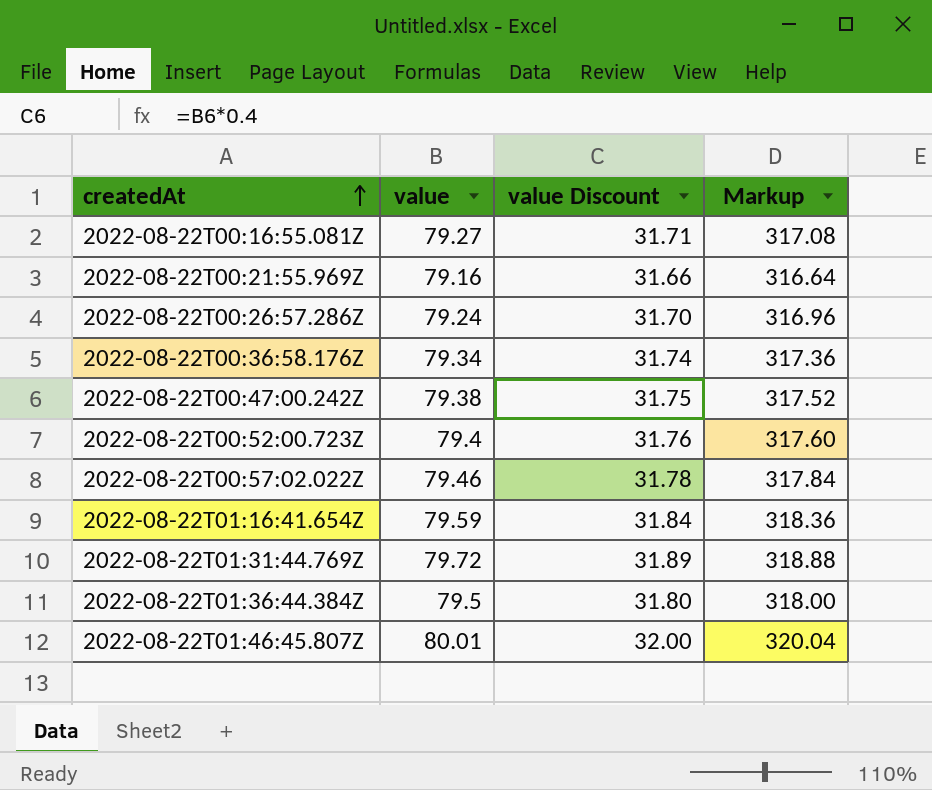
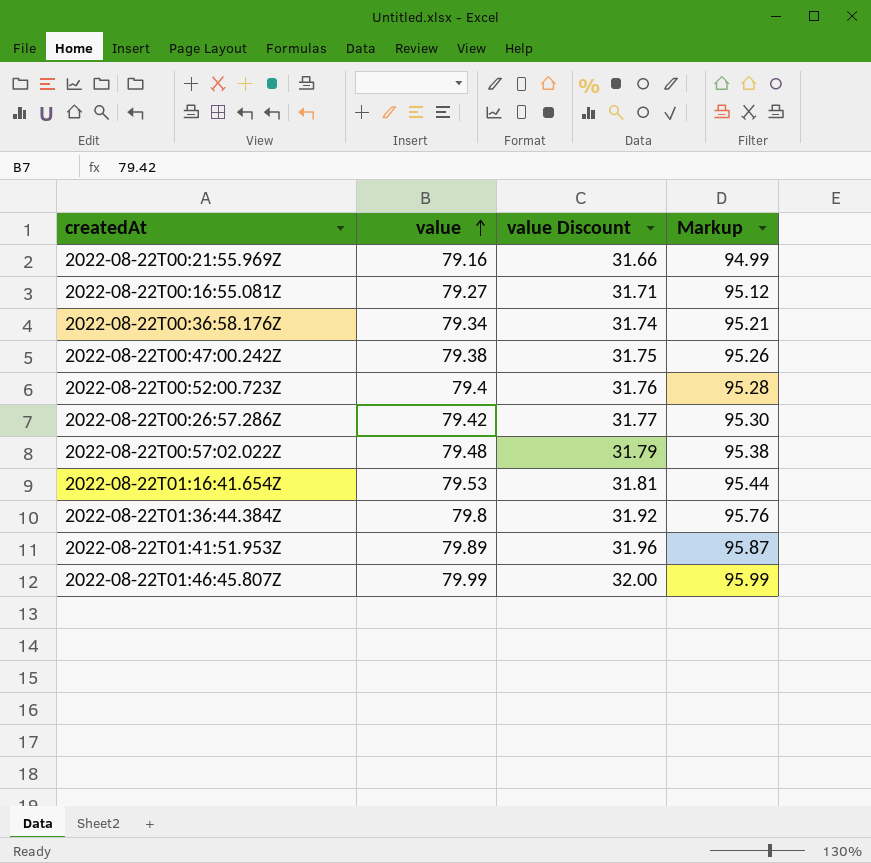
row order: createdAt ascending -> value ascending
column Markup | formula: [value] * 4 -> [value] * 1.2
row 2022-08-22T01:31:44.769Z: 79.72 | 31.89 | 318.88 -> none
2022-08-22T00:26:57.286Z | value: 79.24 -> 79.42
2022-08-22T00:26:57.286Z | value Discount: 31.70 -> 31.77
2022-08-22T00:57:02.022Z | value: 79.46 -> 79.48
2022-08-22T00:57:02.022Z | value Discount: 31.78 -> 31.79
2022-08-22T01:16:41.654Z | value: 79.59 -> 79.53
2022-08-22T01:16:41.654Z | value Discount: 31.84 -> 31.81
2022-08-22T01:36:44.384Z | value: 79.5 -> 79.8
2022-08-22T01:36:44.384Z | value Discount: 31.80 -> 31.92
row 2022-08-22T01:41:51.953Z: none -> 79.89 | 31.96 | 95.87
2022-08-22T01:46:45.807Z | value: 80.01 -> 79.99

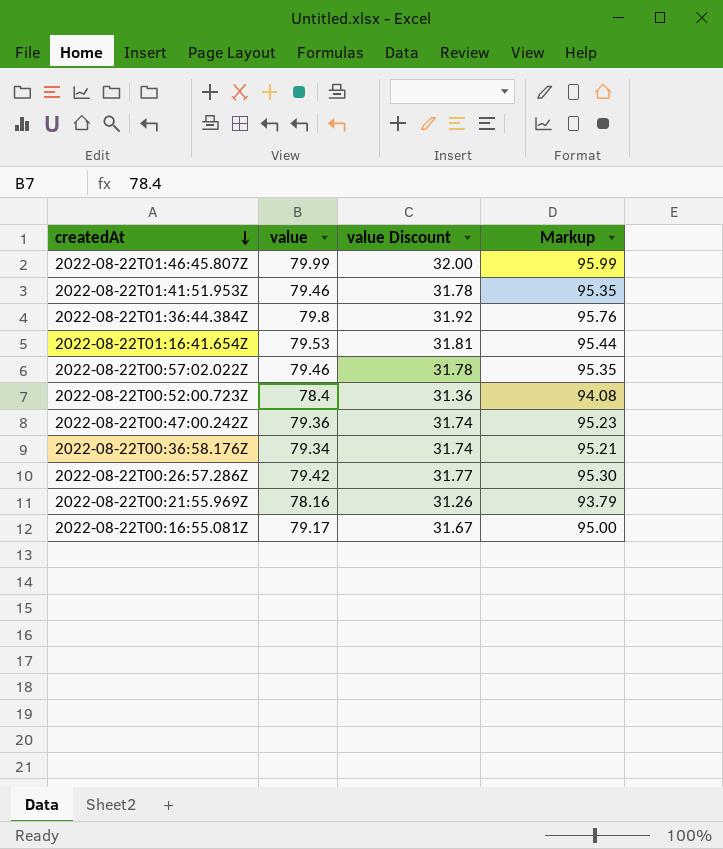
row order: value ascending -> createdAt descending
2022-08-22T01:41:51.953Z | value: 79.89 -> 79.46
2022-08-22T01:41:51.953Z | value Discount: 31.96 -> 31.78
2022-08-22T01:41:51.953Z | Markup: 95.87 -> 95.35
2022-08-22T00:57:02.022Z | value: 79.48 -> 79.46
2022-08-22T00:57:02.022Z | value Discount: 31.79 -> 31.78
2022-08-22T00:57:02.022Z | Markup: 95.38 -> 95.35
2022-08-22T00:52:00.723Z | value: 79.4 -> 78.4
2022-08-22T00:52:00.723Z | value Discount: 31.76 -> 31.36
2022-08-22T00:52:00.723Z | Markup: 95.28 -> 94.08
2022-08-22T00:47:00.242Z | value: 79.38 -> 79.36
2022-08-22T00:47:00.242Z | value Discount: 31.75 -> 31.74
2022-08-22T00:47:00.242Z | Markup: 95.26 -> 95.23
2022-08-22T00:21:55.969Z | value: 79.16 -> 78.16
2022-08-22T00:21:55.969Z | value Discount: 31.66 -> 31.26
2022-08-22T00:21:55.969Z | Markup: 94.99 -> 93.79
2022-08-22T00:16:55.081Z | value: 79.27 -> 79.17
2022-08-22T00:16:55.081Z | value Discount: 31.71 -> 31.67
2022-08-22T00:16:55.081Z | Markup: 95.12 -> 95.00

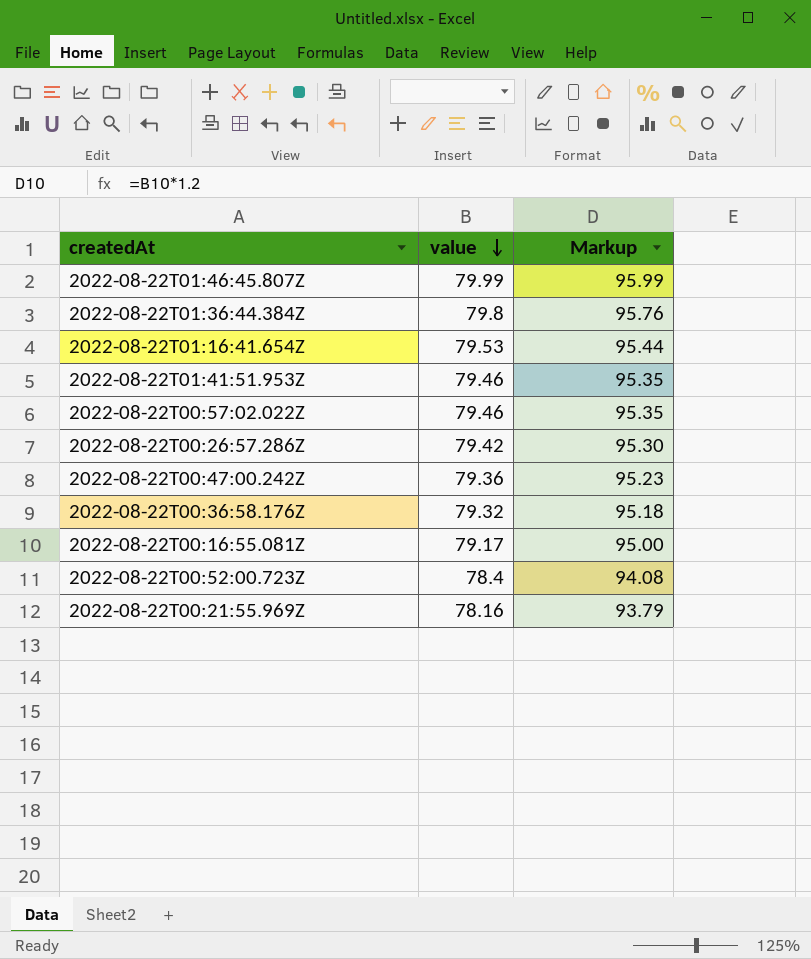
row order: createdAt descending -> value descending
column value Discount | formula: [value] * 0.4 -> none
2022-08-22T00:36:58.176Z | value: 79.34 -> 79.32
2022-08-22T00:36:58.176Z | Markup: 95.21 -> 95.18

